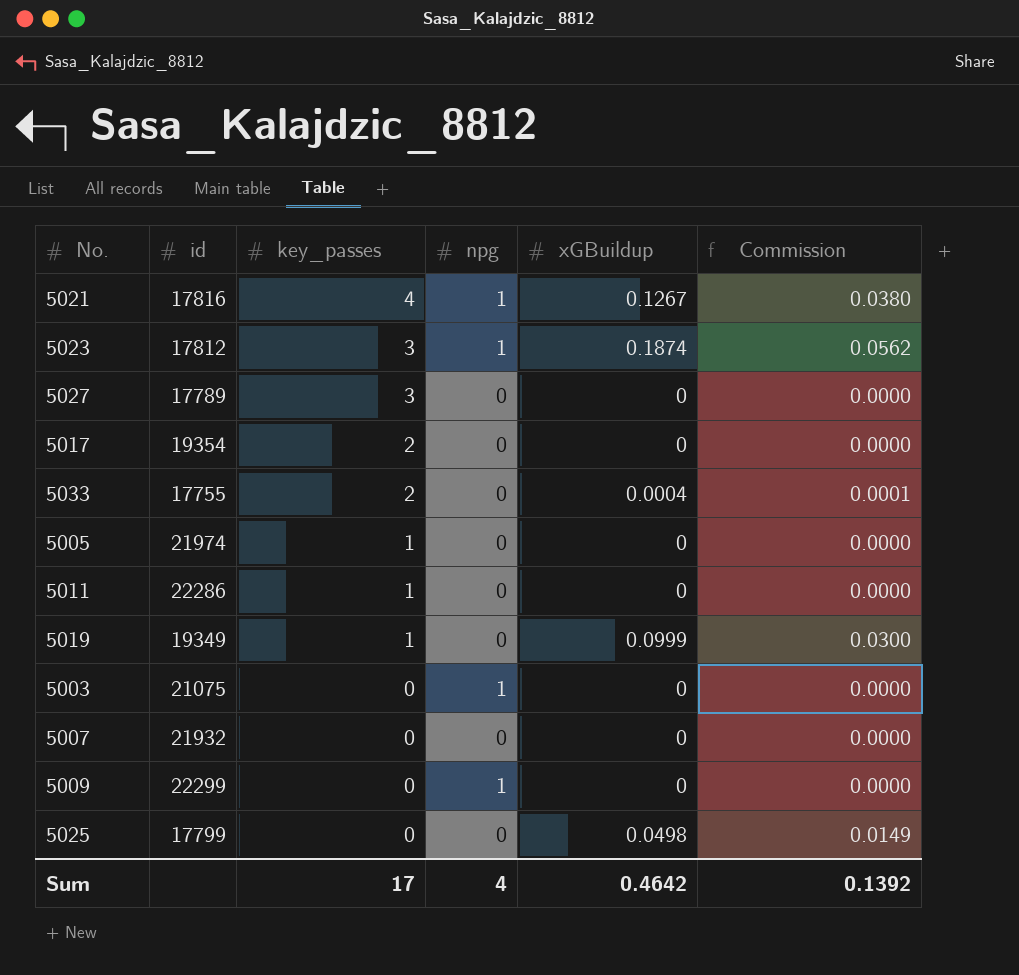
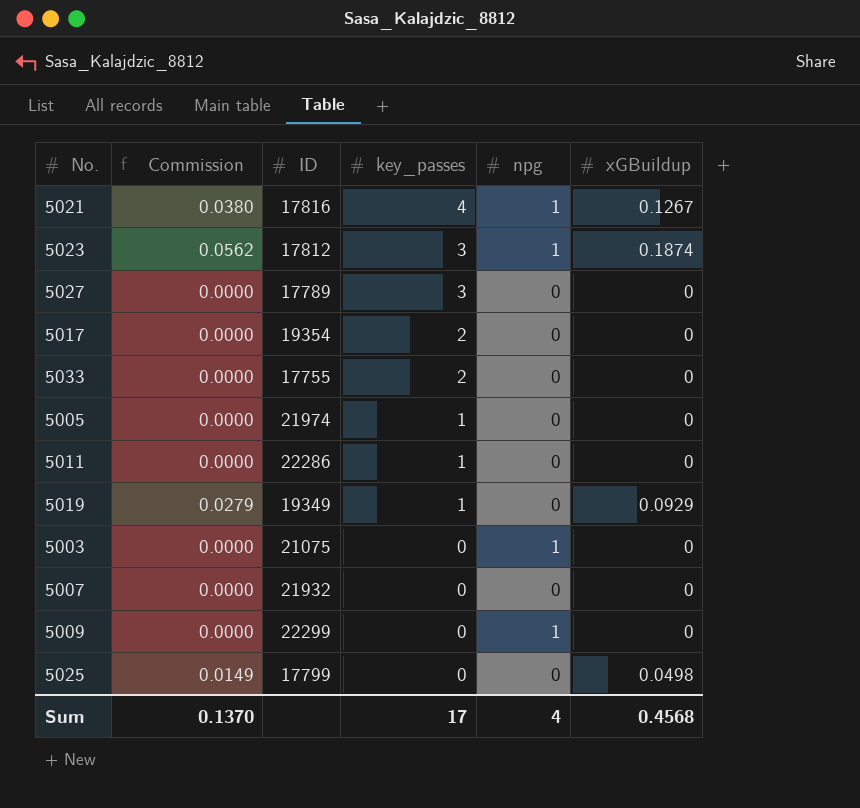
column Commission | position: 6 -> 2
column name: id -> ID
5033 | Commission: 0.0001 -> 0.0000
5033 | xGBuildup: 0.0004 -> 0
5019 | Commission: 0.0300 -> 0.0279
5019 | xGBuildup: 0.0999 -> 0.0929
Sum | Commission: 0.1392 -> 0.1370
Sum | xGBuildup: 0.4642 -> 0.4568

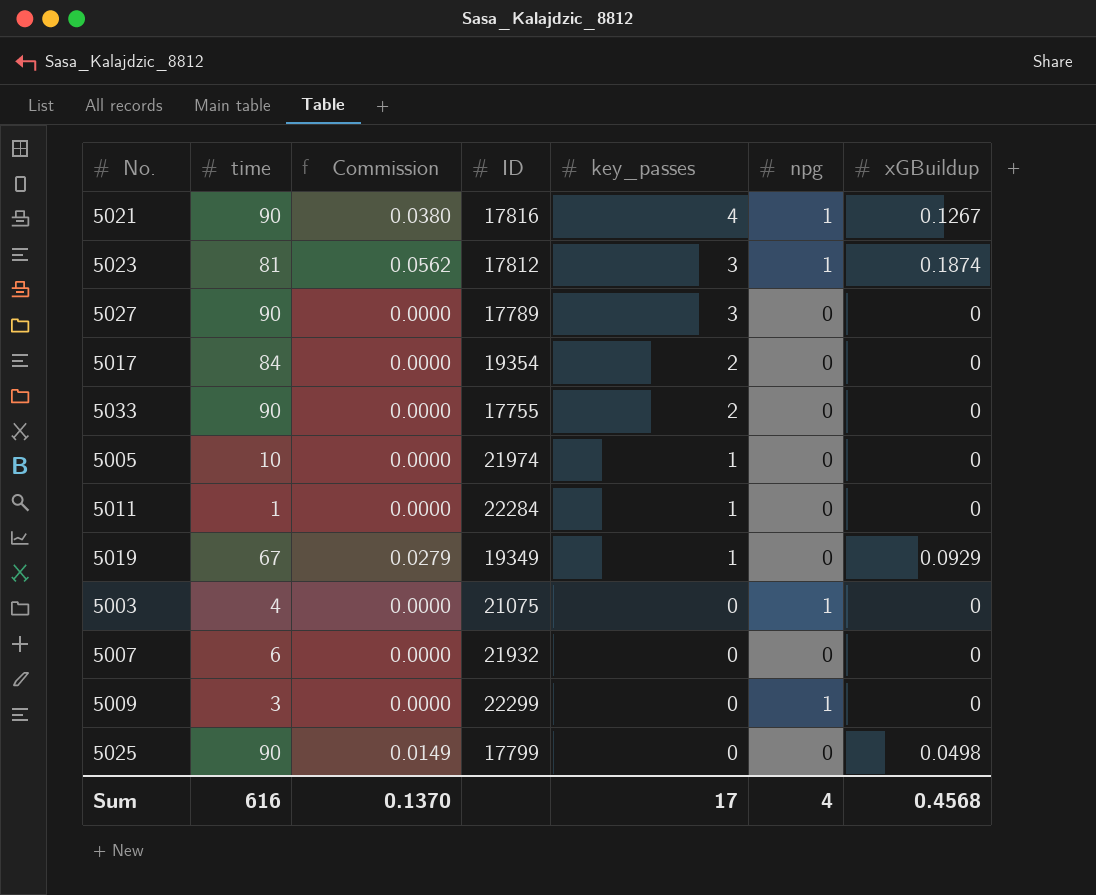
column time | position: none -> 2
5011 | ID: 22286 -> 22284

